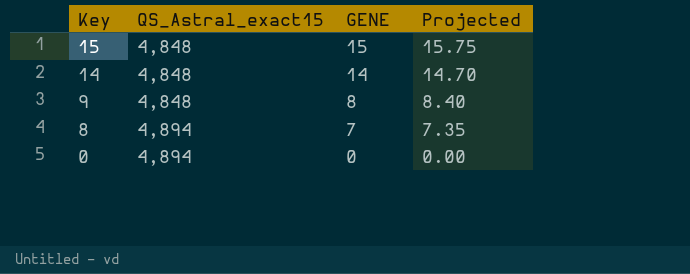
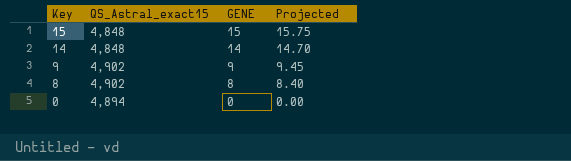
9 | QS_Astral_exact15: 4,848 -> 4,902
9 | GENE: 8 -> 9
9 | Projected: 8.40 -> 9.45
8 | QS_Astral_exact15: 4,894 -> 4,902
8 | GENE: 7 -> 8
8 | Projected: 7.35 -> 8.40

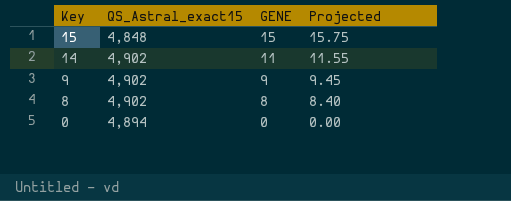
14 | QS_Astral_exact15: 4,848 -> 4,902
14 | GENE: 14 -> 11
14 | Projected: 14.70 -> 11.55

